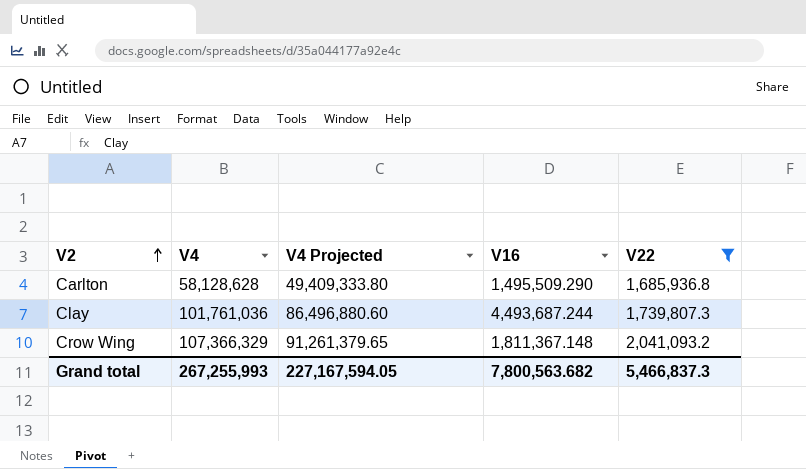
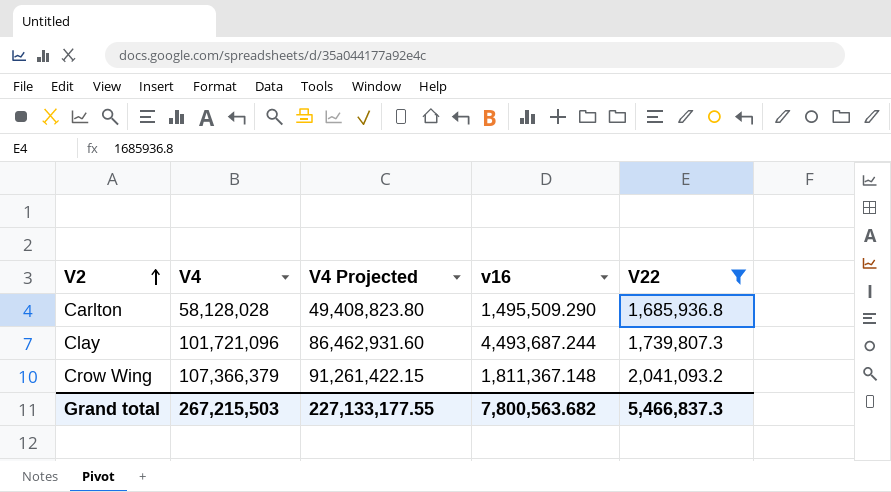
column name: V16 -> v16
Carlton | V4: 58,128,628 -> 58,128,028
Carlton | V4 Projected: 49,409,333.80 -> 49,408,823.80
Clay | V4: 101,761,036 -> 101,721,096
Clay | V4 Projected: 86,496,880.60 -> 86,462,931.60
Crow Wing | V4: 107,366,329 -> 107,366,379
Crow Wing | V4 Projected: 91,261,379.65 -> 91,261,422.15
Grand total | V4: 267,255,993 -> 267,215,503
Grand total | V4 Projected: 227,167,594.05 -> 227,133,177.55

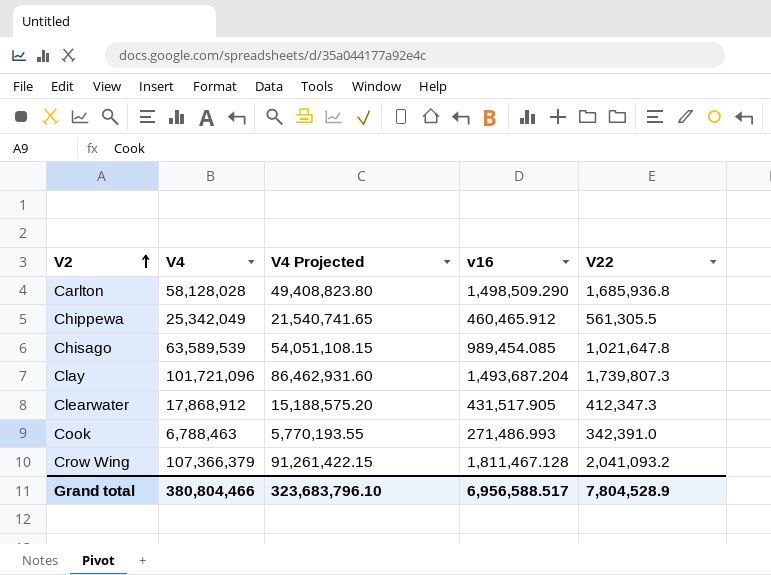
filter: V22 >= 1,685,936.8 -> none
Carlton | v16: 1,495,509.290 -> 1,498,509.290
Clay | v16: 4,493,687.244 -> 1,493,687.204
Crow Wing | v16: 1,811,367.148 -> 1,811,467.128
Grand total | V4: 267,215,503 -> 380,804,466
Grand total | V4 Projected: 227,133,177.55 -> 323,683,796.10
Grand total | v16: 7,800,563.682 -> 6,956,588.517
Grand total | V22: 5,466,837.3 -> 7,804,528.9

